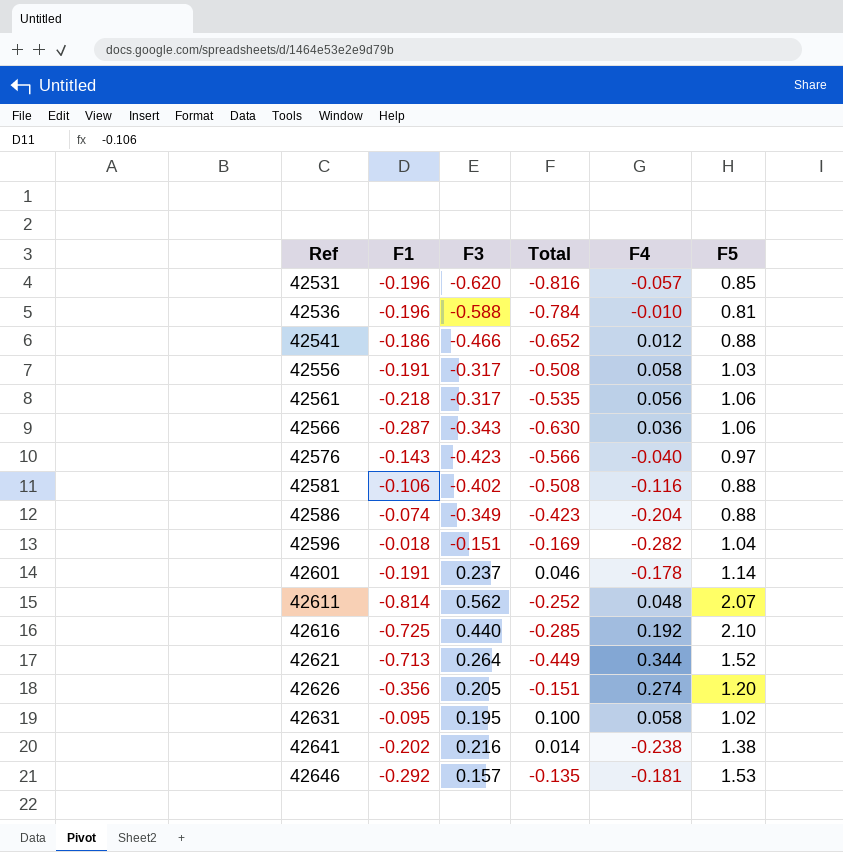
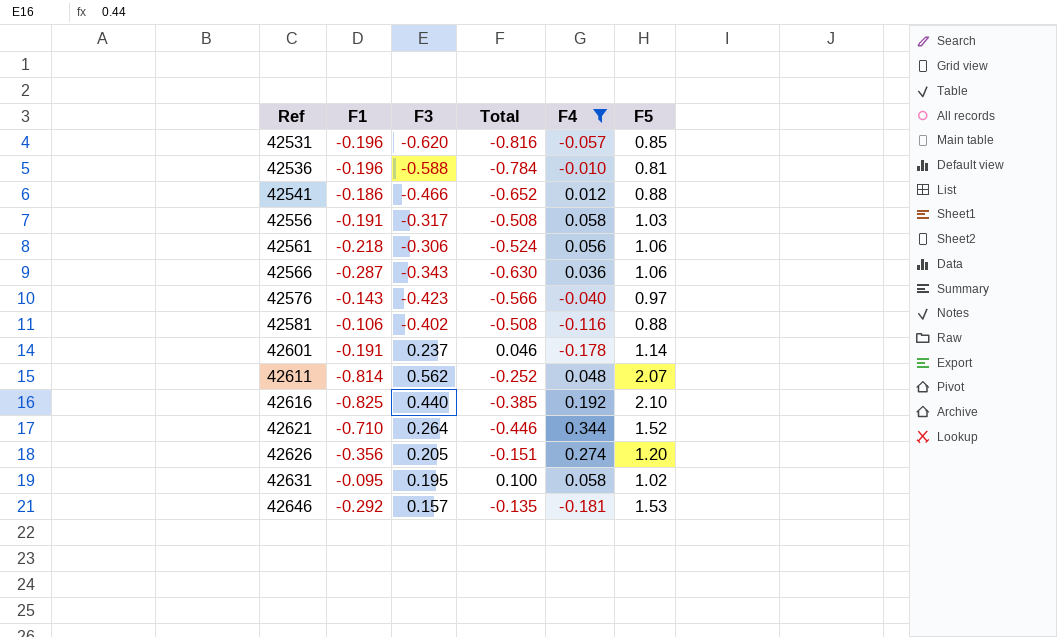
filter: none -> F4 >= -0.181
42561 | F3: -0.317 -> -0.306
42561 | Total: -0.535 -> -0.524
42616 | F1: -0.725 -> -0.825
42616 | Total: -0.285 -> -0.385
42621 | F1: -0.713 -> -0.710
42621 | Total: -0.449 -> -0.446

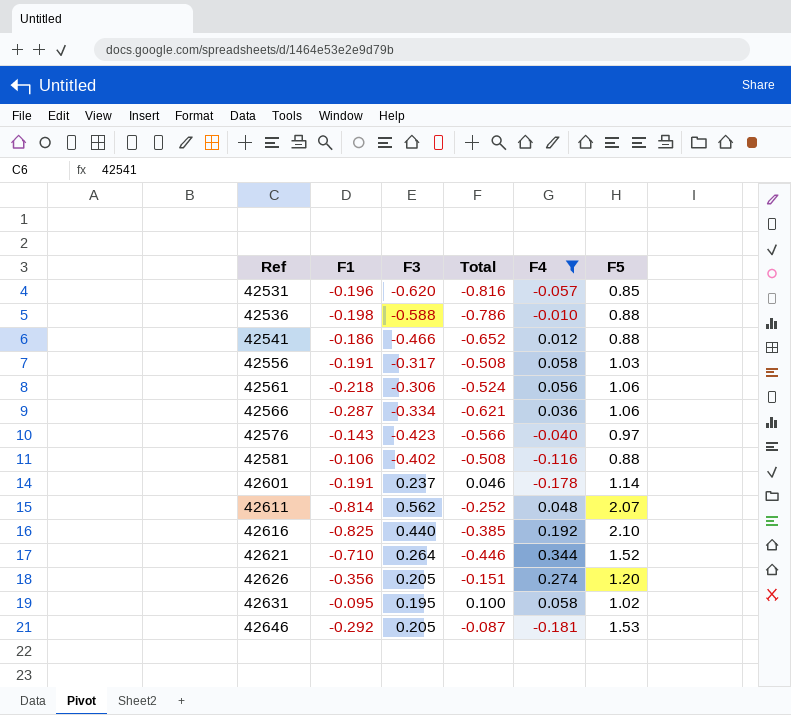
42536 | F1: -0.196 -> -0.198
42536 | Total: -0.784 -> -0.786
42536 | F5: 0.81 -> 0.88
42566 | F3: -0.343 -> -0.334
42566 | Total: -0.630 -> -0.621
42646 | F3: 0.157 -> 0.205
42646 | Total: -0.135 -> -0.087

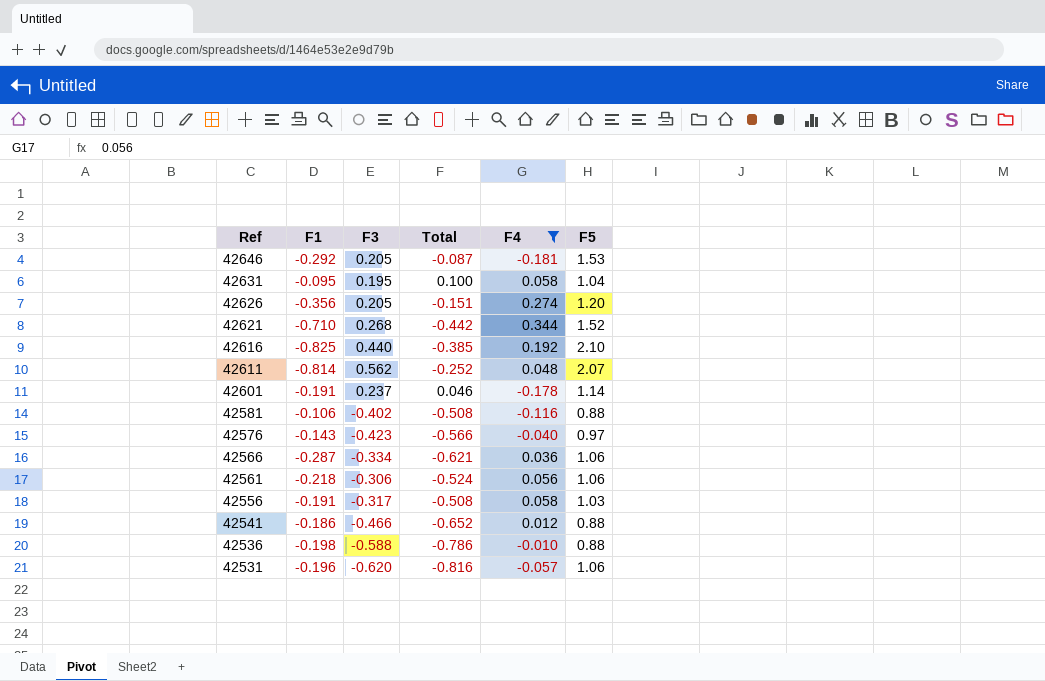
row order: Ref ascending -> Ref descending
42631 | F5: 1.02 -> 1.04
42621 | F3: 0.264 -> 0.268
42621 | Total: -0.446 -> -0.442
42531 | F5: 0.85 -> 1.06

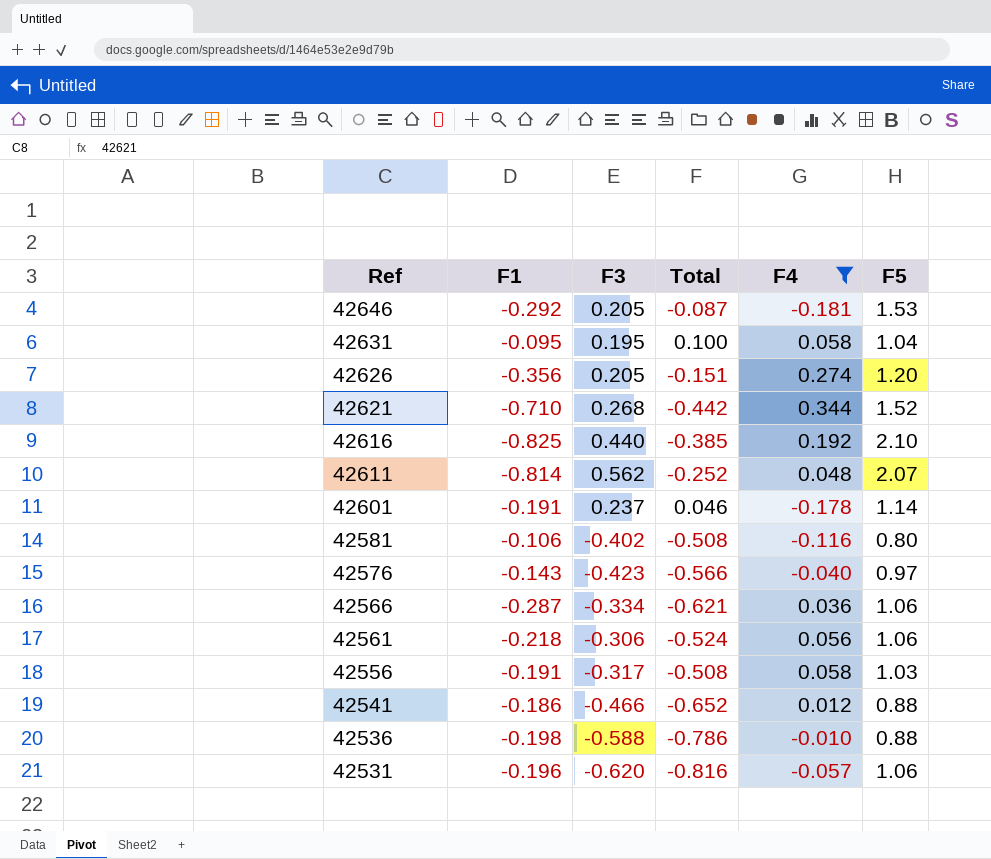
42581 | F5: 0.88 -> 0.80

